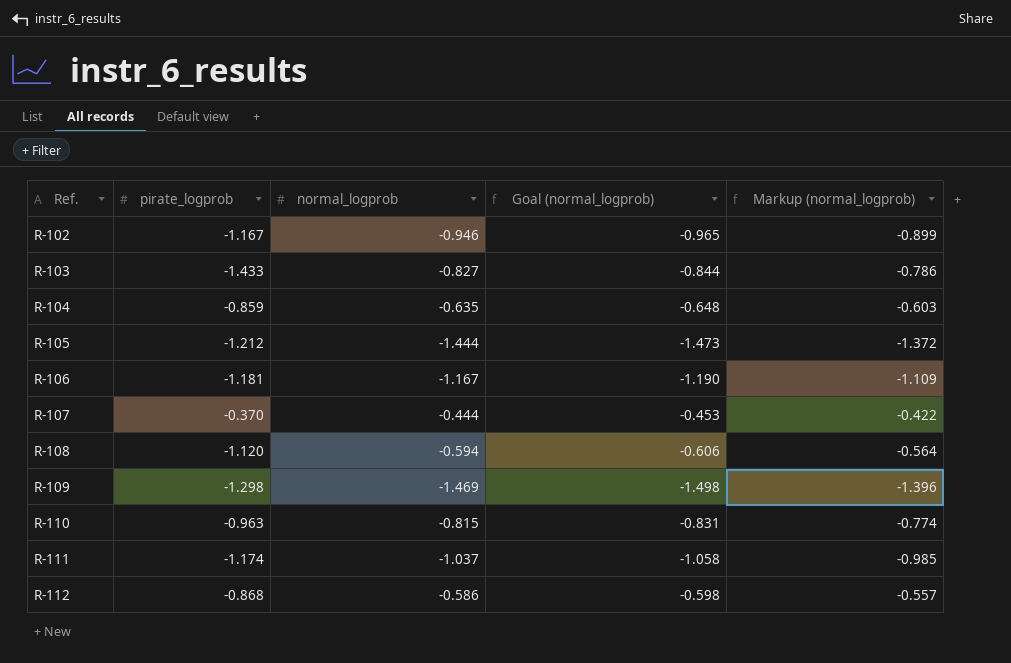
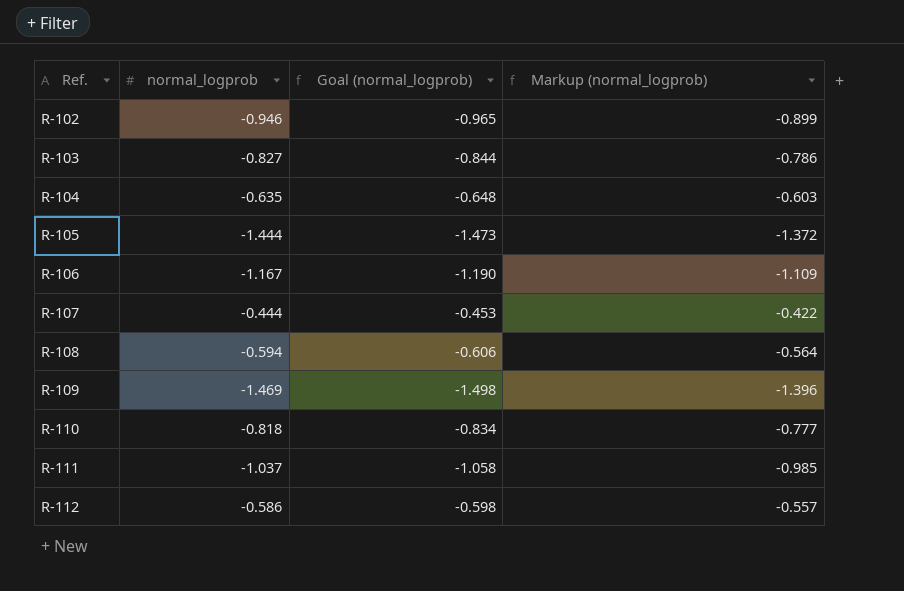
column pirate_logprob | position: 2 -> none
R-110 | normal_logprob: -0.815 -> -0.818
R-110 | Goal (normal_logprob): -0.831 -> -0.834
R-110 | Markup (normal_logprob): -0.774 -> -0.777

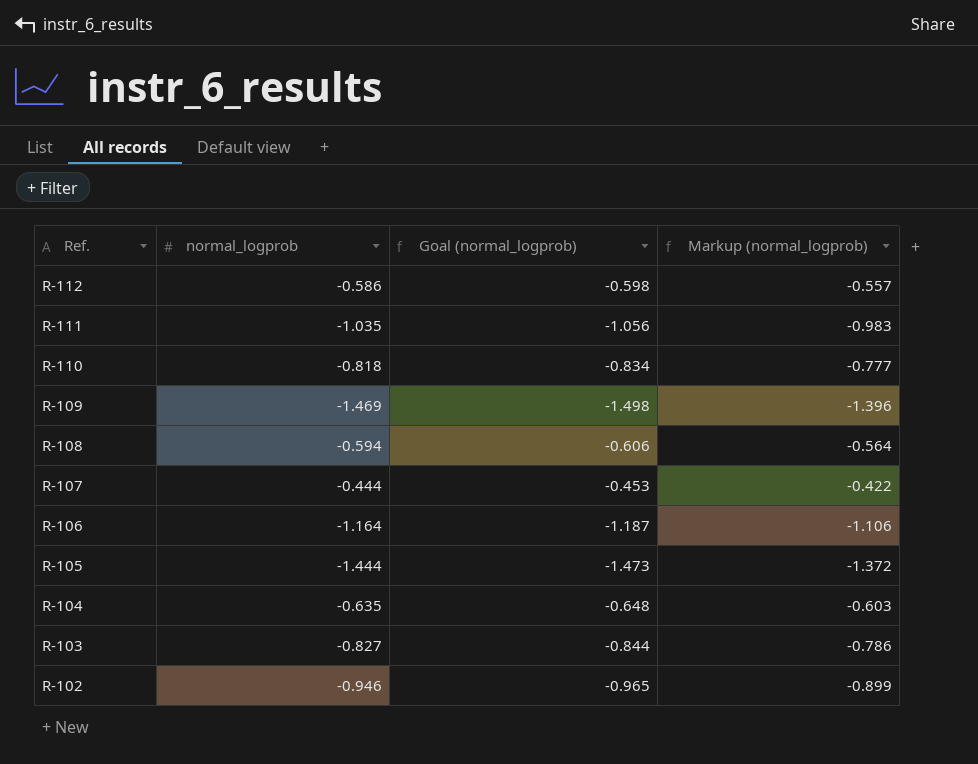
row order: Ref. ascending -> Ref. descending
R-111 | normal_logprob: -1.037 -> -1.035
R-111 | Goal (normal_logprob): -1.058 -> -1.056
R-111 | Markup (normal_logprob): -0.985 -> -0.983
R-106 | normal_logprob: -1.167 -> -1.164
R-106 | Goal (normal_logprob): -1.190 -> -1.187
R-106 | Markup (normal_logprob): -1.109 -> -1.106

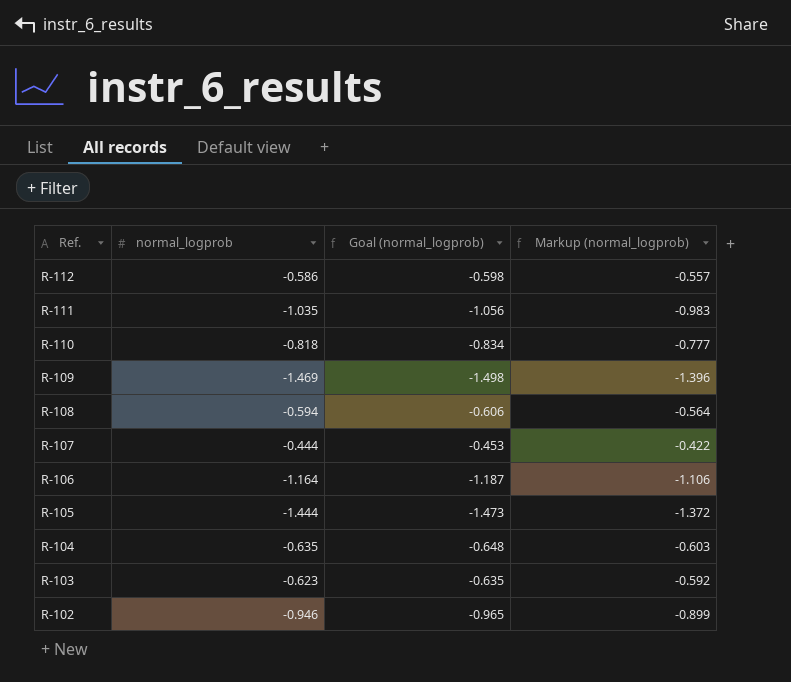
R-103 | normal_logprob: -0.827 -> -0.623
R-103 | Goal (normal_logprob): -0.844 -> -0.635
R-103 | Markup (normal_logprob): -0.786 -> -0.592

